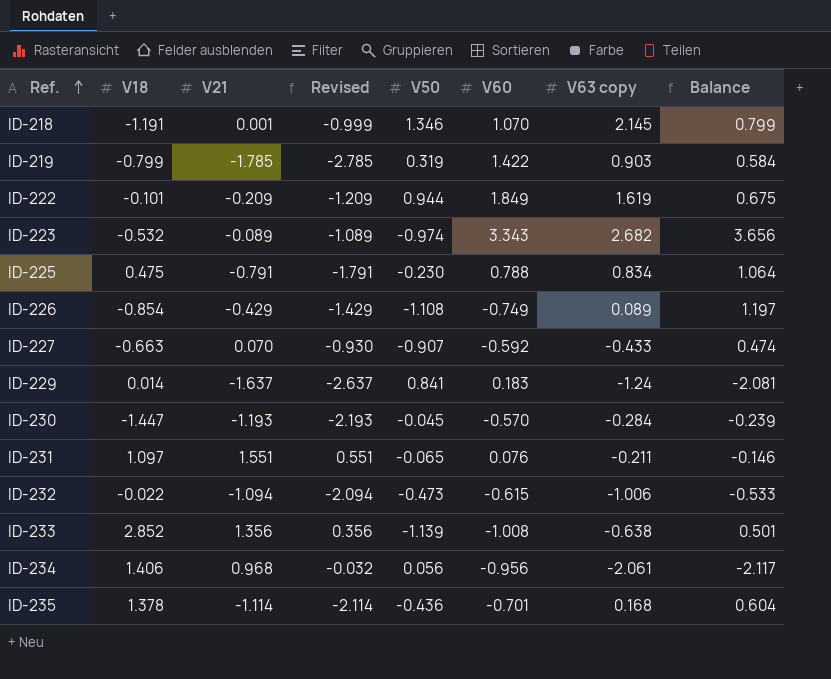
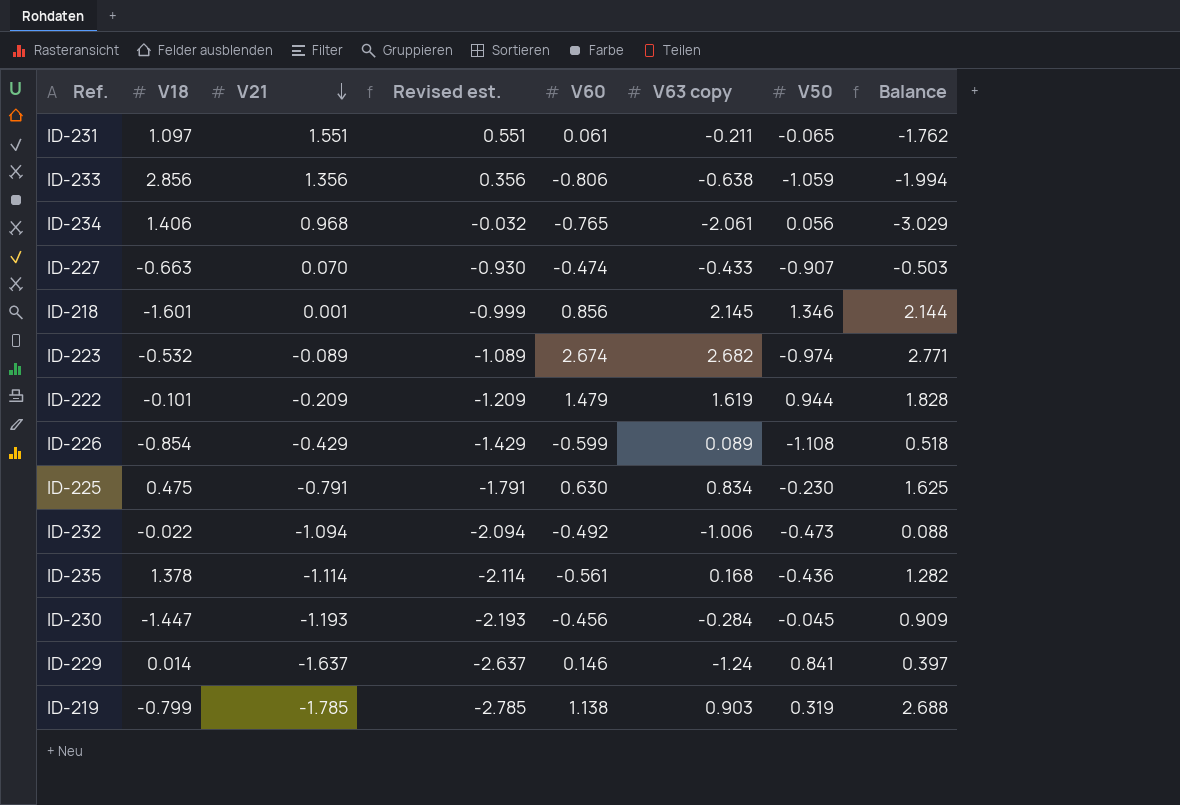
row order: Ref. ascending -> V21 descending
column name: Revised -> Revised est.
column V50 | position: 5 -> 7
column Balance | formula: [V63 copy] - [V50] -> [V63 copy] - [V21]
ID-231 | V60: 0.076 -> 0.061
ID-233 | V18: 2.852 -> 2.856
ID-233 | V60: -1.008 -> -0.806
ID-233 | V50: -1.139 -> -1.059
ID-234 | V60: -0.956 -> -0.765
ID-227 | V60: -0.592 -> -0.474
ID-218 | V18: -1.191 -> -1.601
ID-218 | V60: 1.070 -> 0.856
ID-223 | V60: 3.343 -> 2.674
ID-222 | V60: 1.849 -> 1.479
ID-226 | V60: -0.749 -> -0.599
ID-225 | V60: 0.788 -> 0.630
ID-232 | V60: -0.615 -> -0.492
ID-235 | V60: -0.701 -> -0.561
ID-230 | V60: -0.570 -> -0.456
ID-229 | V60: 0.183 -> 0.146
ID-219 | V60: 1.422 -> 1.138

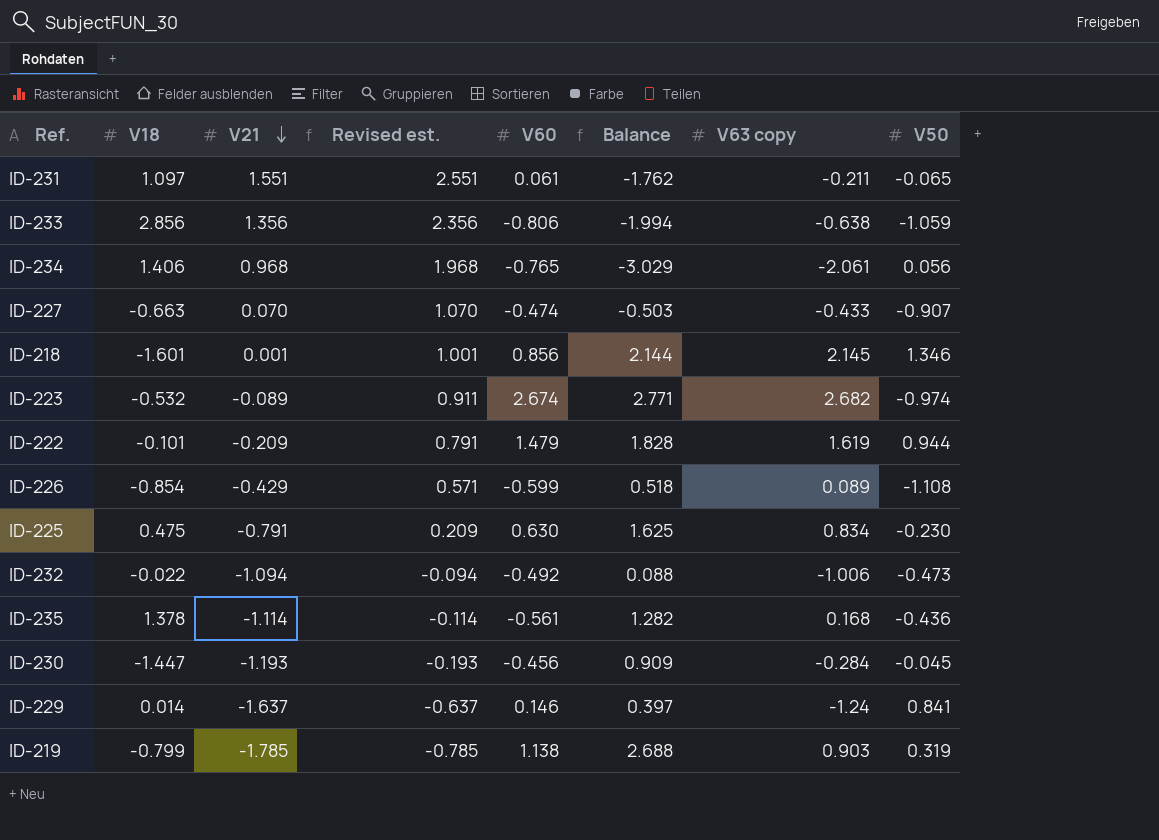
column Revised est. | formula: [V21] - 1 -> [V21] + 1
column Balance | position: 8 -> 6

